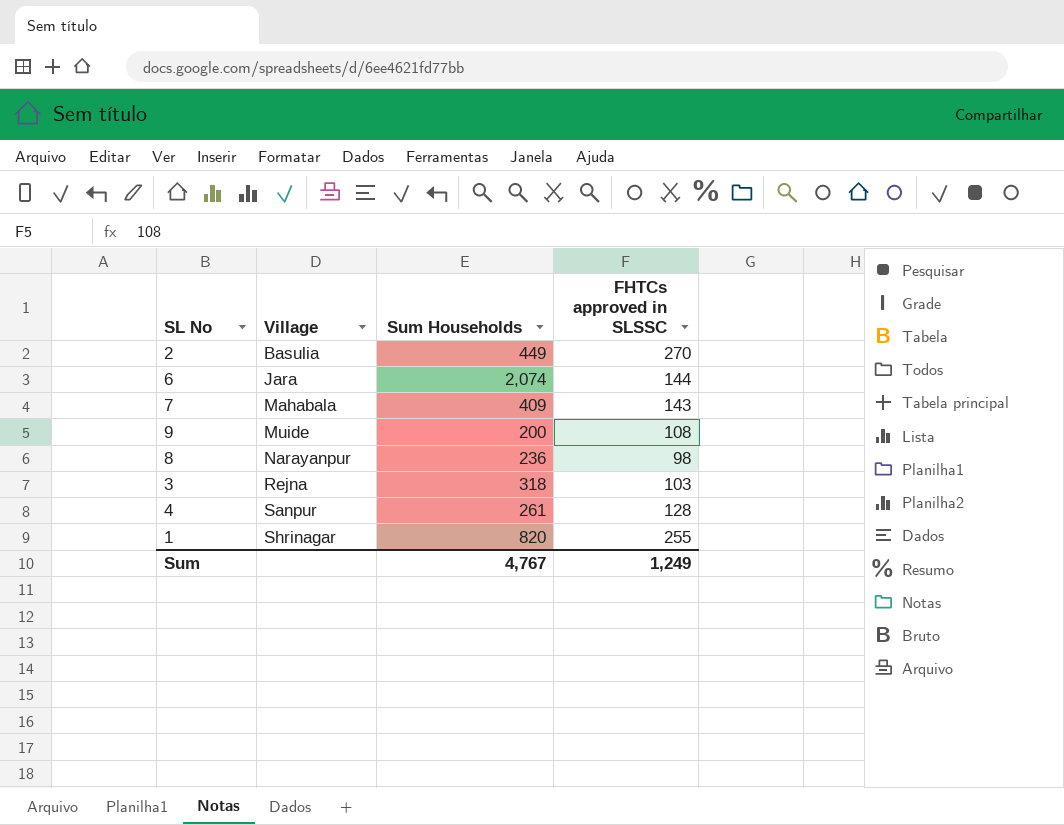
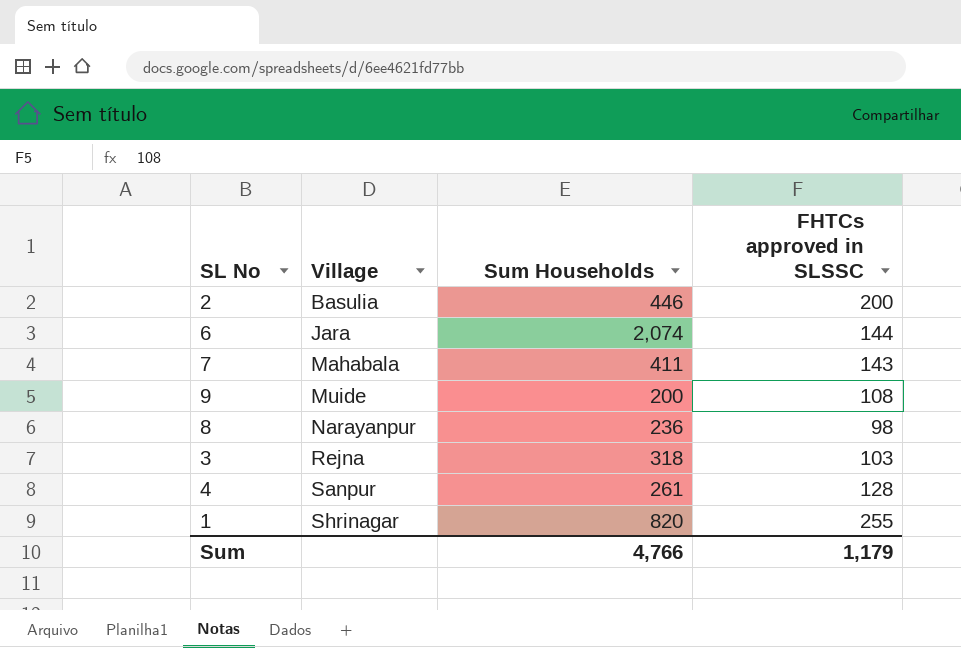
2 | Sum Households: 449 -> 446
2 | FHTCs approved in SLSSC: 270 -> 200
7 | Sum Households: 409 -> 411
Sum | Sum Households: 4,767 -> 4,766
Sum | FHTCs approved in SLSSC: 1,249 -> 1,179

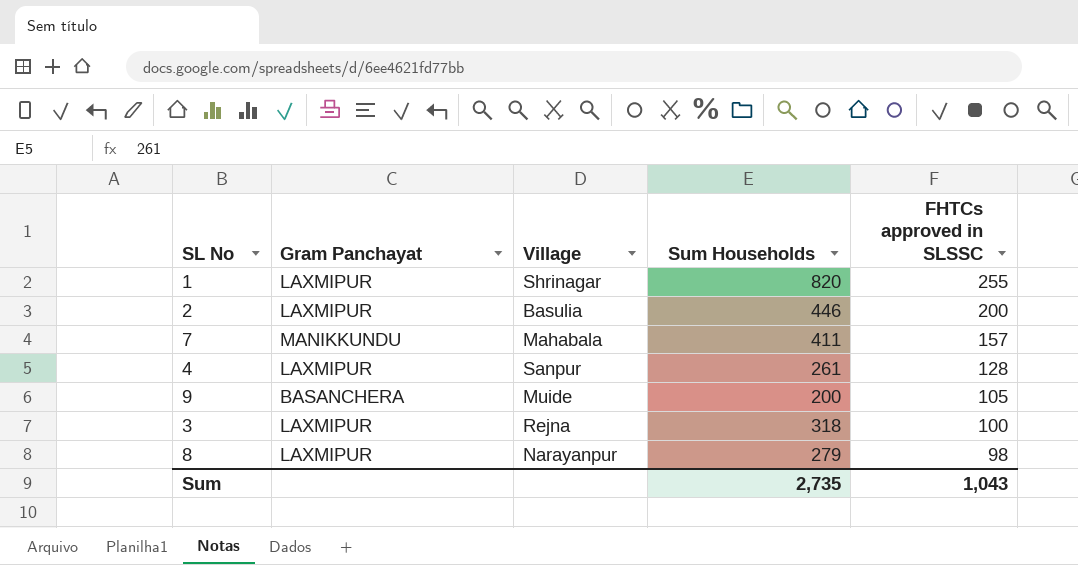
row order: Village ascending -> FHTCs approved in SLSSC descending
column Gram Panchayat | position: none -> 2
row 6: Jara | 2,074 | 144 -> none
7 | FHTCs approved in SLSSC: 143 -> 157
9 | FHTCs approved in SLSSC: 108 -> 105
3 | FHTCs approved in SLSSC: 103 -> 100
8 | Sum Households: 236 -> 279
Sum | Sum Households: 4,766 -> 2,735
Sum | FHTCs approved in SLSSC: 1,179 -> 1,043

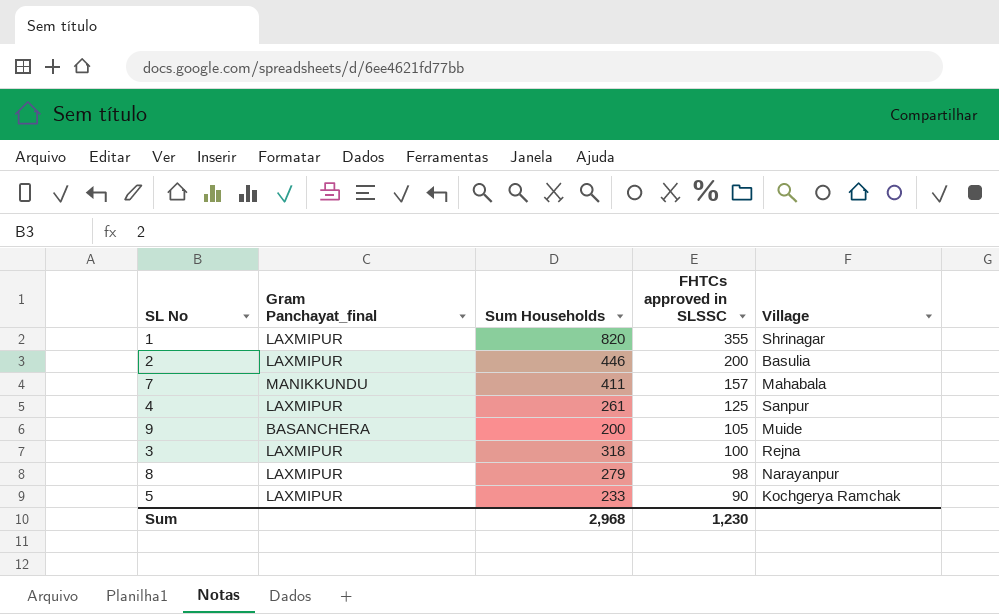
column name: Gram Panchayat -> Gram Panchayat_final
column Village | position: 3 -> 5
1 | FHTCs approved in SLSSC: 255 -> 355
4 | FHTCs approved in SLSSC: 128 -> 125
row 5: none -> LAXMIPUR | 233 | 90 | Kochgerya Ramchak
Sum | Sum Households: 2,735 -> 2,968
Sum | FHTCs approved in SLSSC: 1,043 -> 1,230

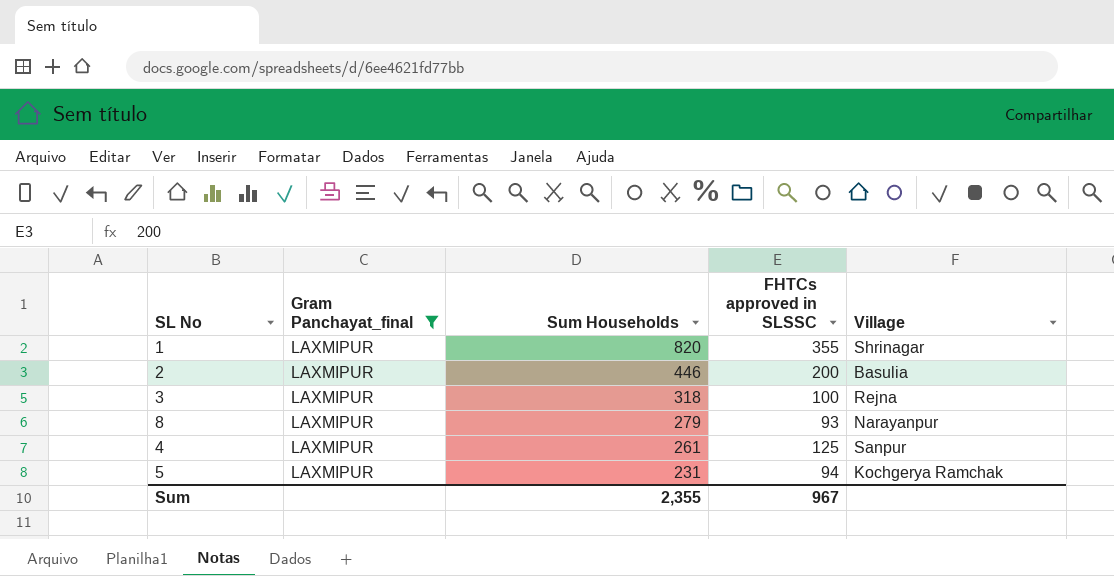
filter: none -> Gram Panchayat_final = LAXMIPUR
row order: FHTCs approved in SLSSC descending -> Sum Households descending
8 | FHTCs approved in SLSSC: 98 -> 93
5 | Sum Households: 233 -> 231
5 | FHTCs approved in SLSSC: 90 -> 94
Sum | Sum Households: 2,968 -> 2,355
Sum | FHTCs approved in SLSSC: 1,230 -> 967

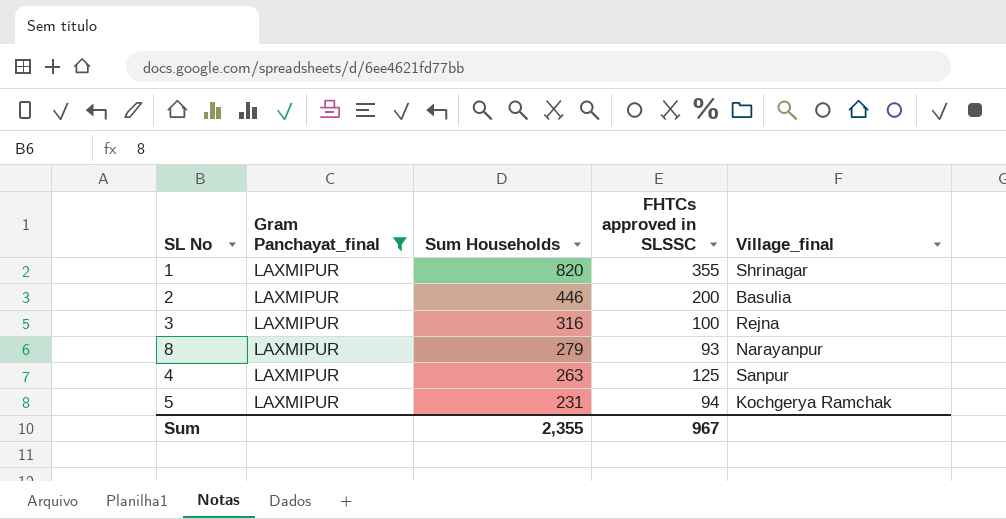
column name: Village -> Village_final
3 | Sum Households: 318 -> 316
4 | Sum Households: 261 -> 263

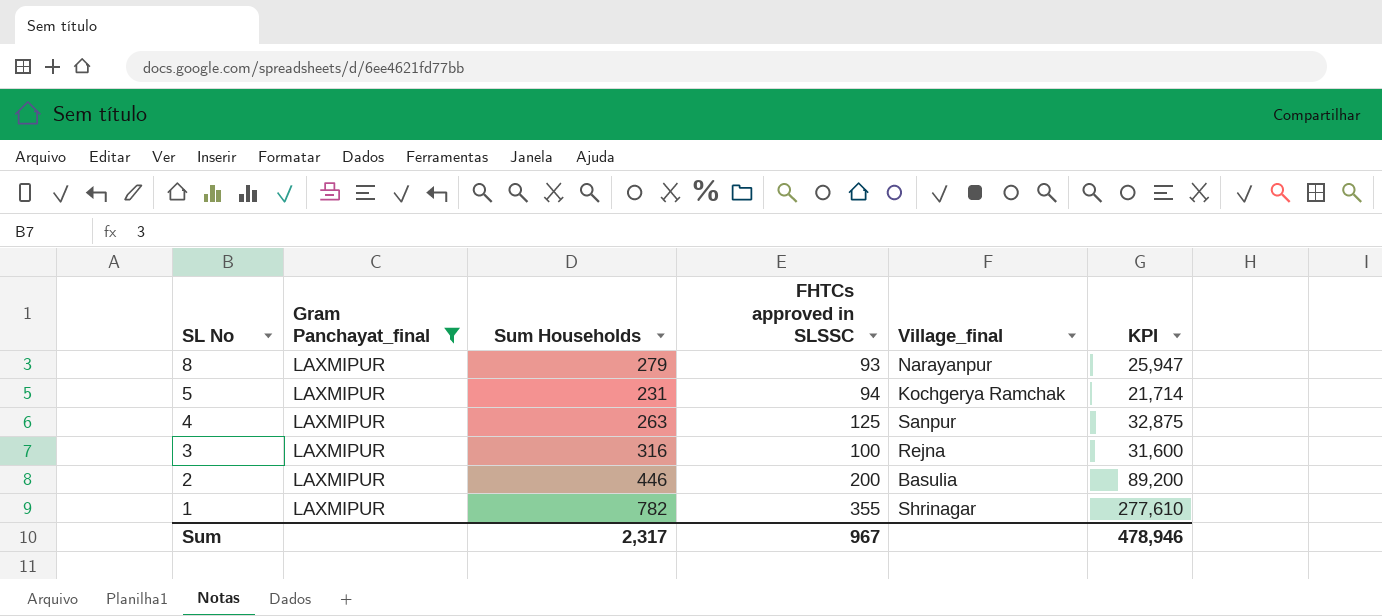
row order: Sum Households descending -> SL No descending
column KPI | formula: none -> [Sum Households] * [FHTCs approved in SLSSC]
1 | Sum Households: 820 -> 782
Sum | Sum Households: 2,355 -> 2,317

